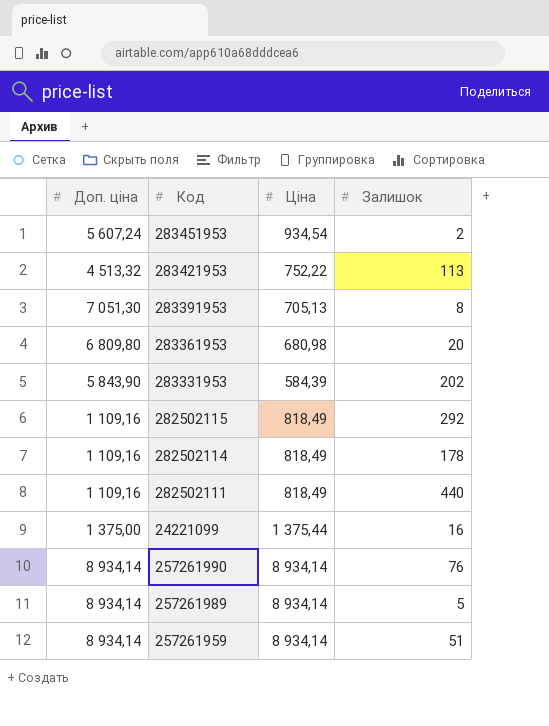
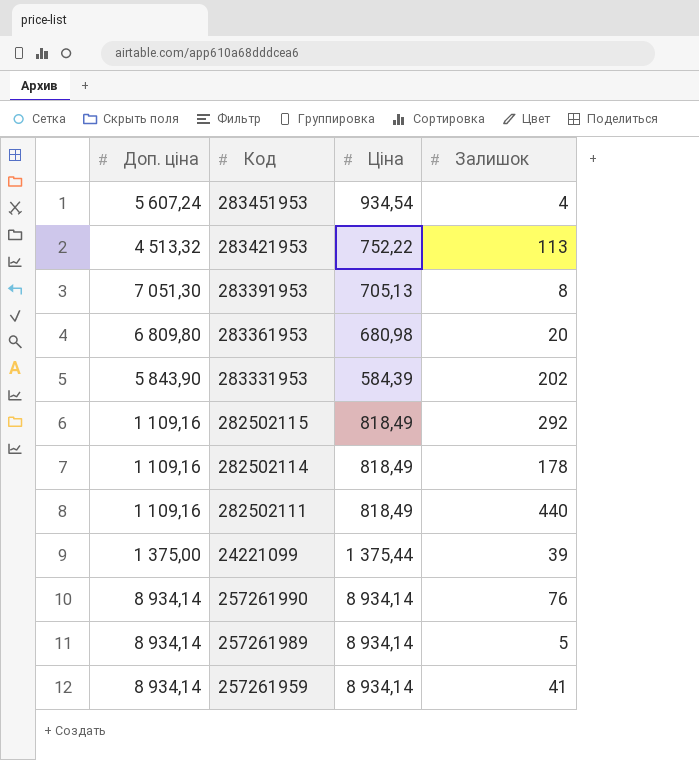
283451953 | Залишок: 2 -> 4
24221099 | Залишок: 16 -> 39
257261959 | Залишок: 51 -> 41

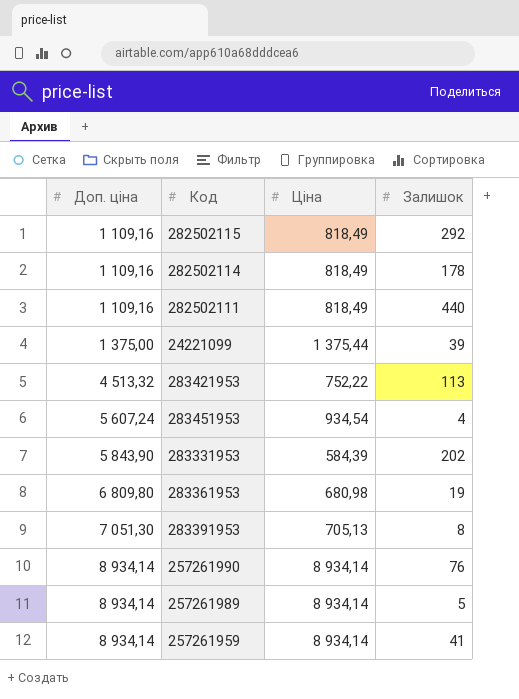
row order: none -> Доп. ціна ascending
283361953 | Залишок: 20 -> 19

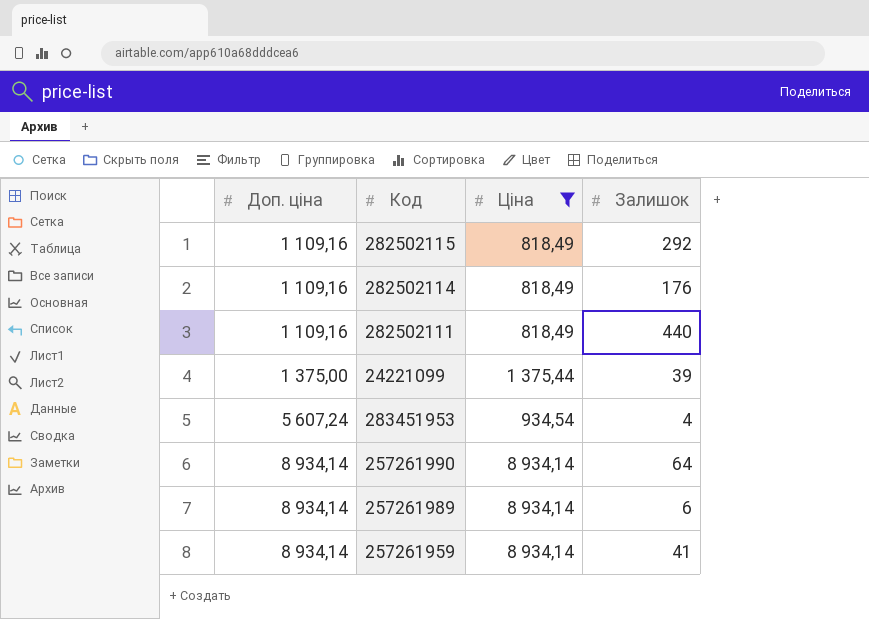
filter: none -> Ціна >= 818,49
282502114 | Залишок: 178 -> 176
257261990 | Залишок: 76 -> 64
257261989 | Залишок: 5 -> 6

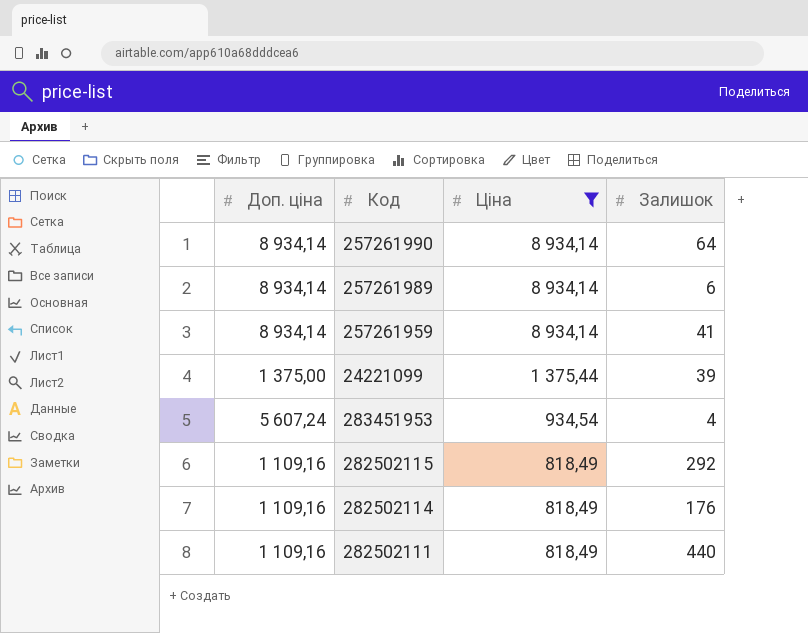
row order: Доп. ціна ascending -> Ціна descending

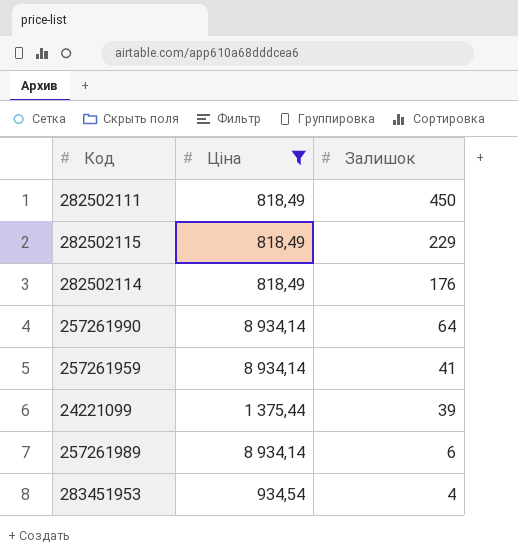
row order: Ціна descending -> Залишок descending
column Доп. ціна | position: 1 -> none
282502111 | Залишок: 440 -> 450
282502115 | Залишок: 292 -> 229

